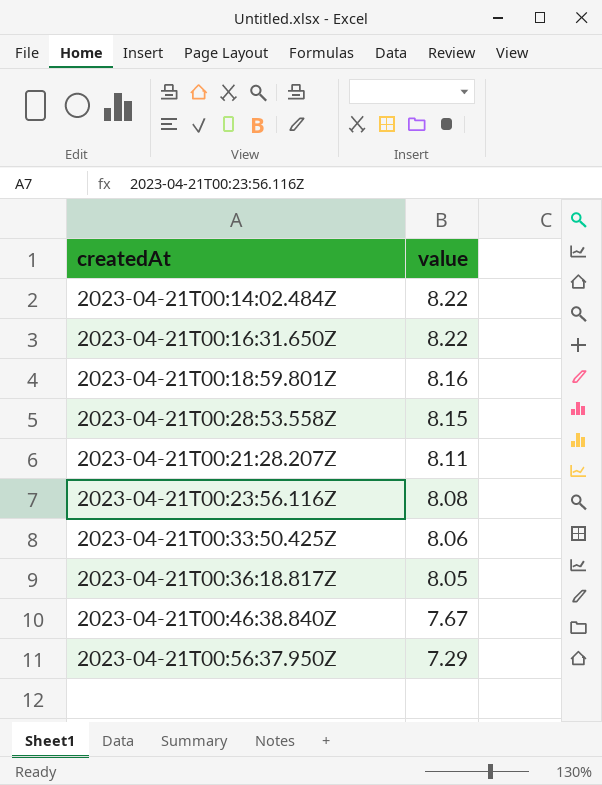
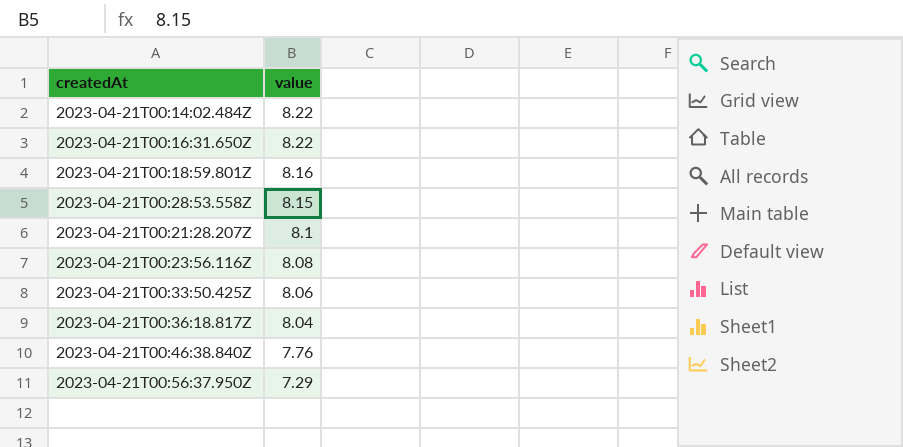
2023-04-21T00:21:28.207Z | value: 8.11 -> 8.1
2023-04-21T00:36:18.817Z | value: 8.05 -> 8.04
2023-04-21T00:46:38.840Z | value: 7.67 -> 7.76

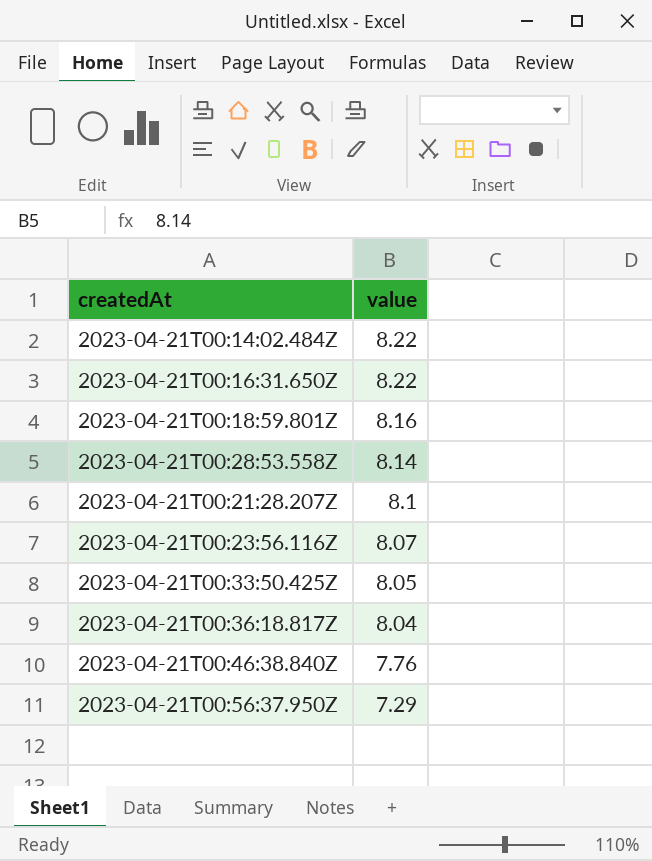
2023-04-21T00:28:53.558Z | value: 8.15 -> 8.14
2023-04-21T00:23:56.116Z | value: 8.08 -> 8.07
2023-04-21T00:33:50.425Z | value: 8.06 -> 8.05

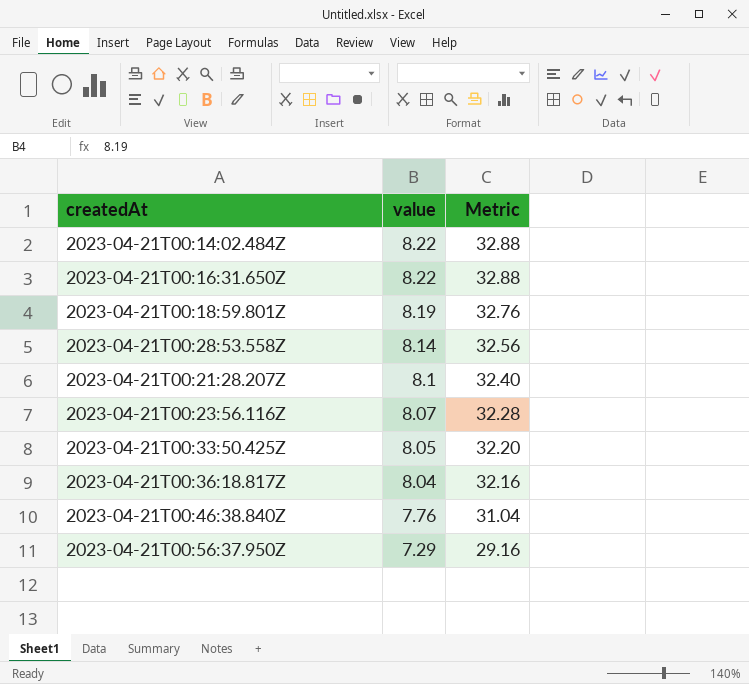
column Metric | formula: none -> [value] * 4
2023-04-21T00:18:59.801Z | value: 8.16 -> 8.19

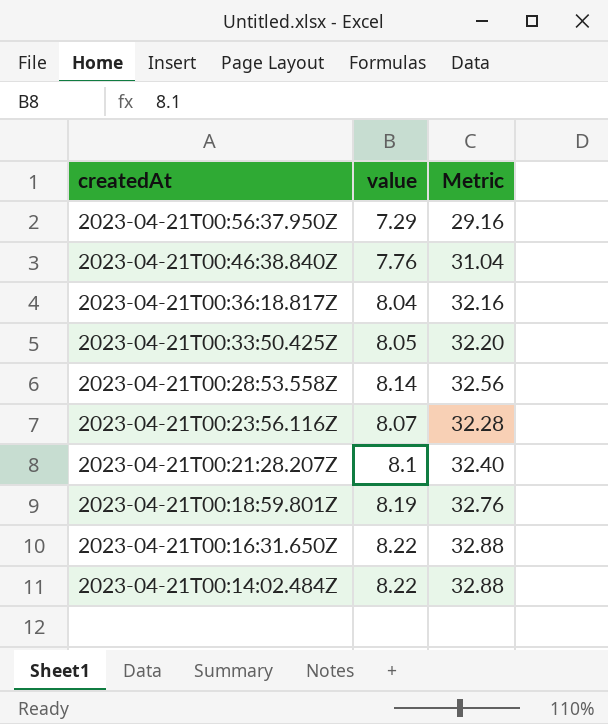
row order: value descending -> createdAt descending

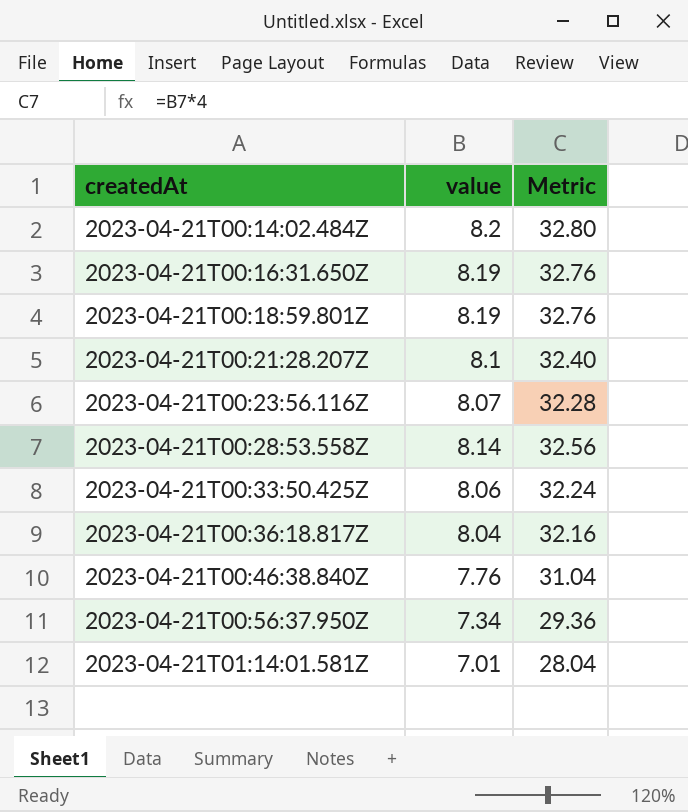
row order: createdAt descending -> createdAt ascending
2023-04-21T00:14:02.484Z | value: 8.22 -> 8.2
2023-04-21T00:14:02.484Z | Metric: 32.88 -> 32.80
2023-04-21T00:16:31.650Z | value: 8.22 -> 8.19
2023-04-21T00:16:31.650Z | Metric: 32.88 -> 32.76
2023-04-21T00:33:50.425Z | value: 8.05 -> 8.06
2023-04-21T00:33:50.425Z | Metric: 32.20 -> 32.24
2023-04-21T00:56:37.950Z | value: 7.29 -> 7.34
2023-04-21T00:56:37.950Z | Metric: 29.16 -> 29.36
row 2023-04-21T01:14:01.581Z: none -> 7.01 | 28.04

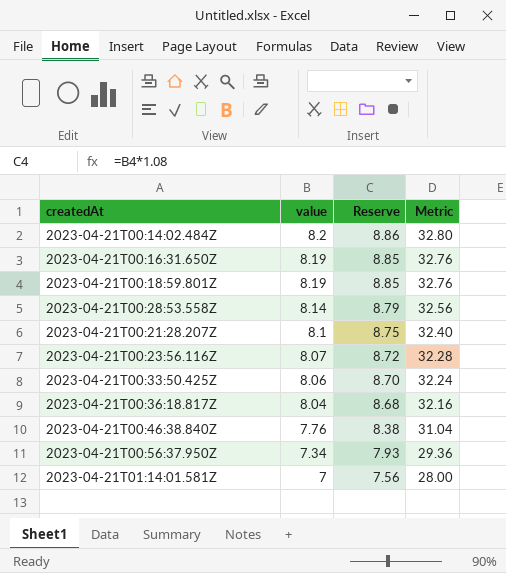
row order: createdAt ascending -> value descending
column Reserve | formula: none -> [value] * 1.08
2023-04-21T01:14:01.581Z | value: 7.01 -> 7
2023-04-21T01:14:01.581Z | Metric: 28.04 -> 28.00

